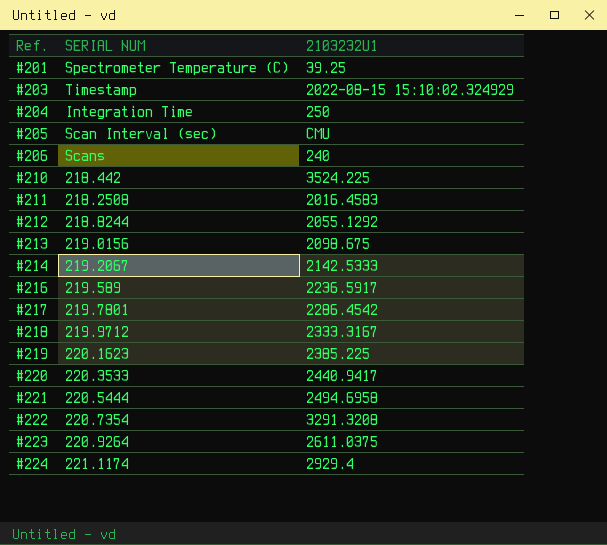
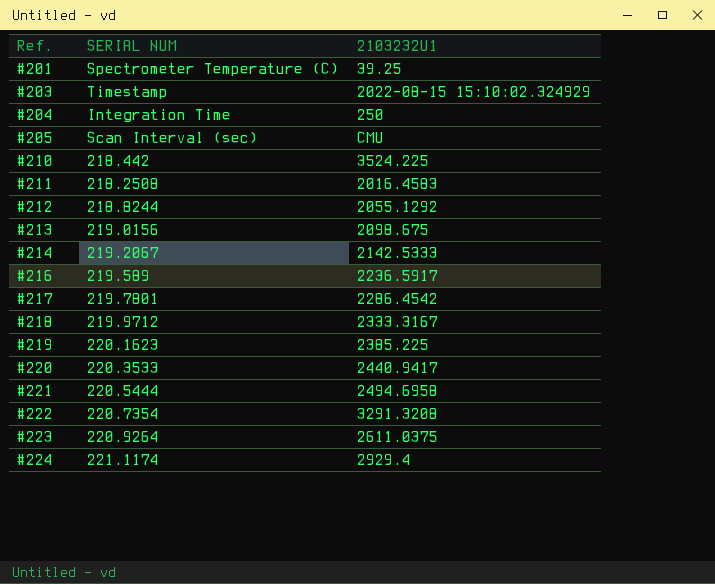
row #206: Scans | 240 -> none

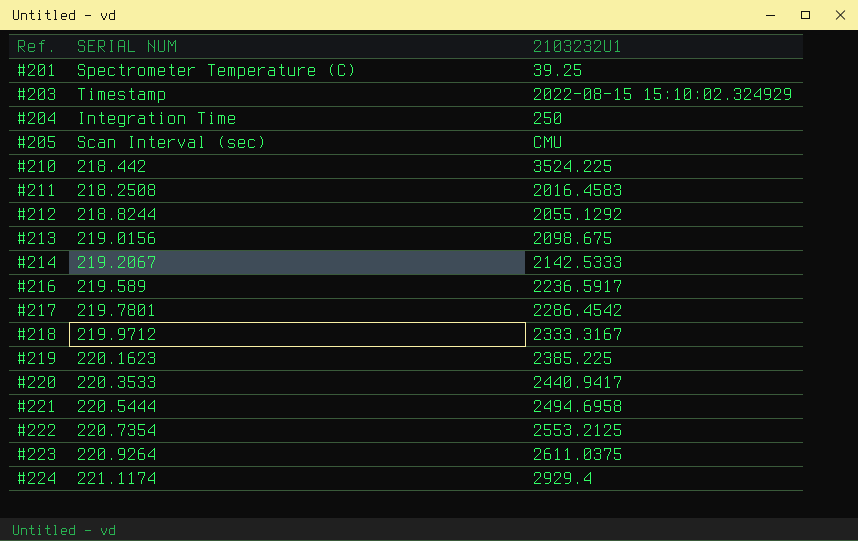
#222 | 2103232U1: 3291.3208 -> 2553.2125

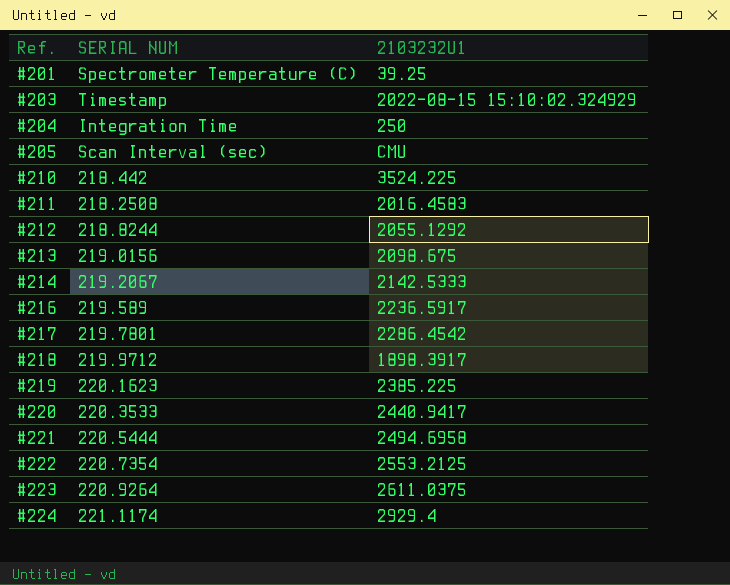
#218 | 2103232U1: 2333.3167 -> 1898.3917

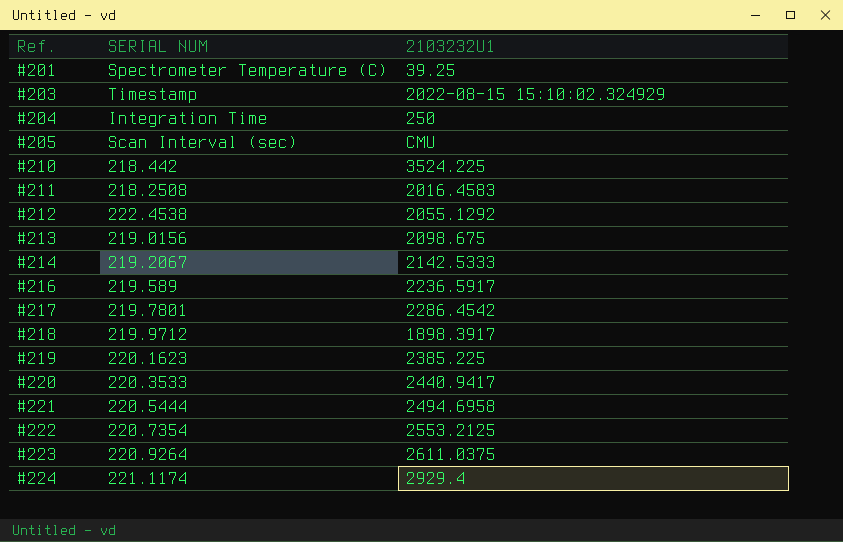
#212 | SERIAL NUM: 218.8244 -> 222.4538

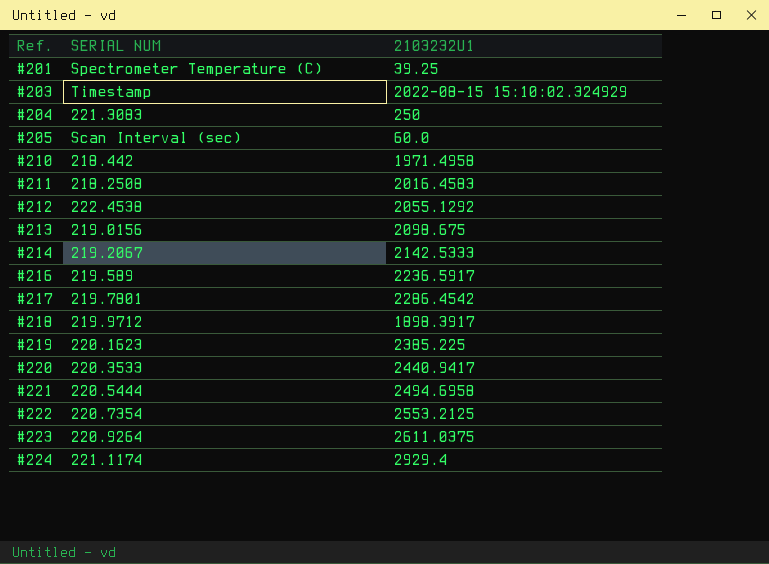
#204 | SERIAL NUM: Integration Time -> 221.3083
#205 | 2103232U1: CMU -> 60.0
#210 | 2103232U1: 3524.225 -> 1971.4958

